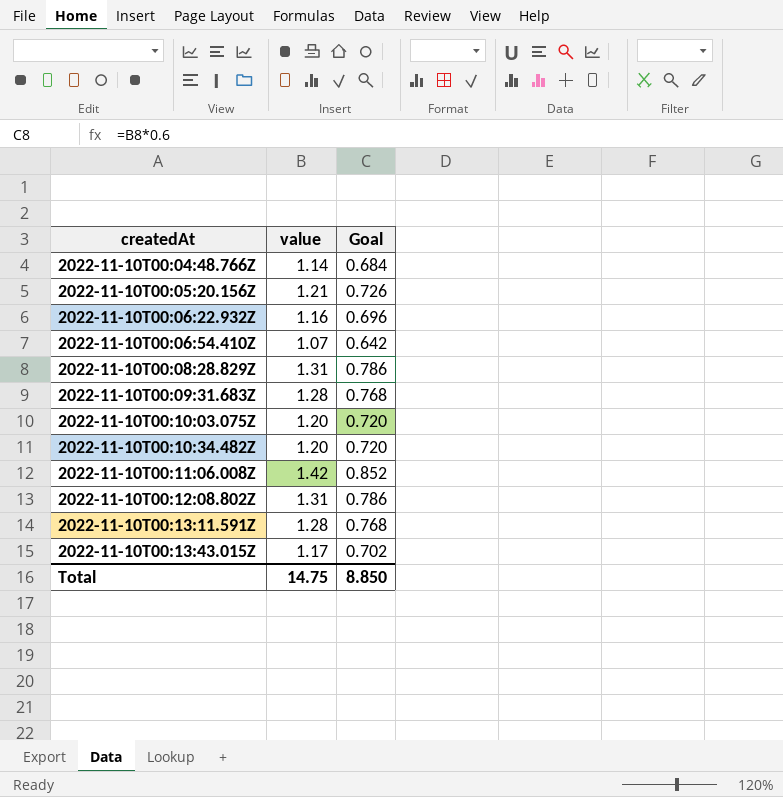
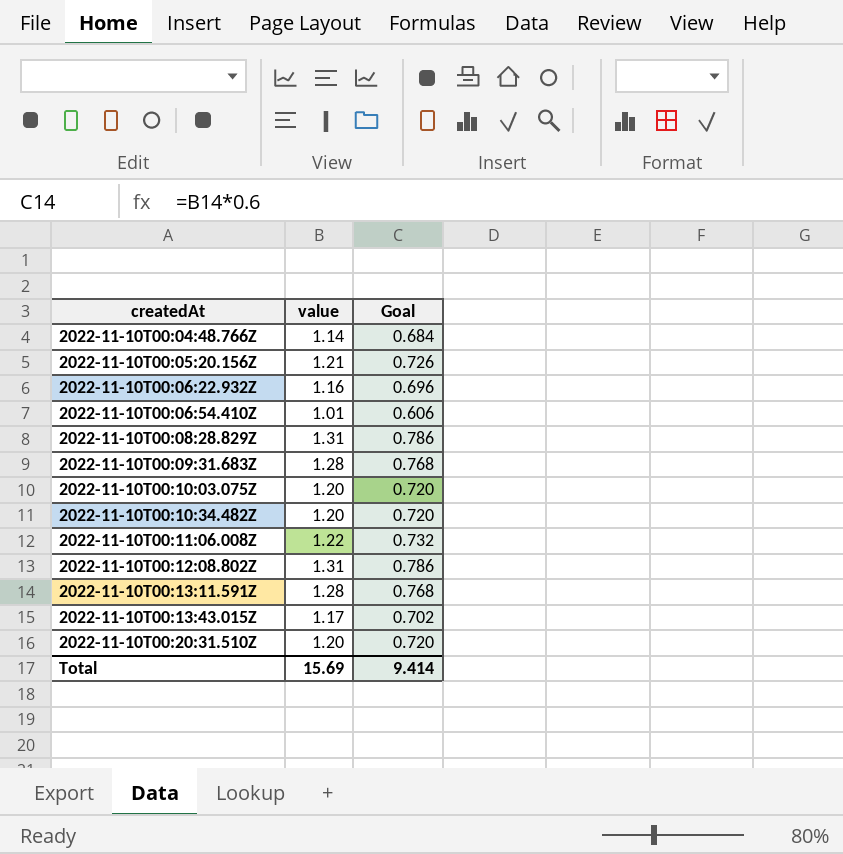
2022-11-10T00:06:54.410Z | value: 1.07 -> 1.01
2022-11-10T00:06:54.410Z | Goal: 0.642 -> 0.606
2022-11-10T00:11:06.008Z | value: 1.42 -> 1.22
2022-11-10T00:11:06.008Z | Goal: 0.852 -> 0.732
row 2022-11-10T00:20:31.510Z: none -> 1.20 | 0.720
Total | value: 14.75 -> 15.69
Total | Goal: 8.850 -> 9.414

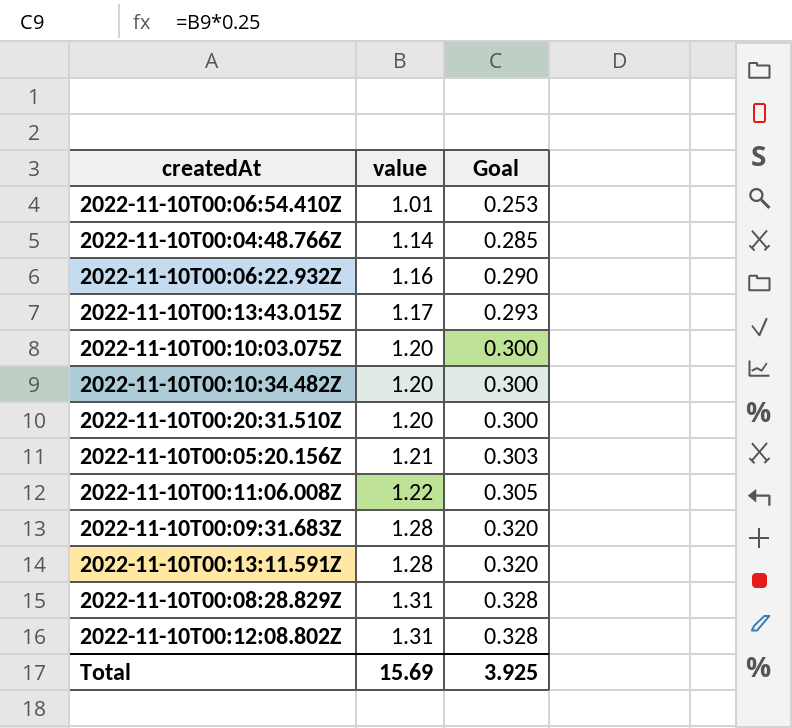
row order: createdAt ascending -> value ascending
column Goal | formula: [value] * 0.6 -> [value] * 0.25
Total | Goal: 9.414 -> 3.925

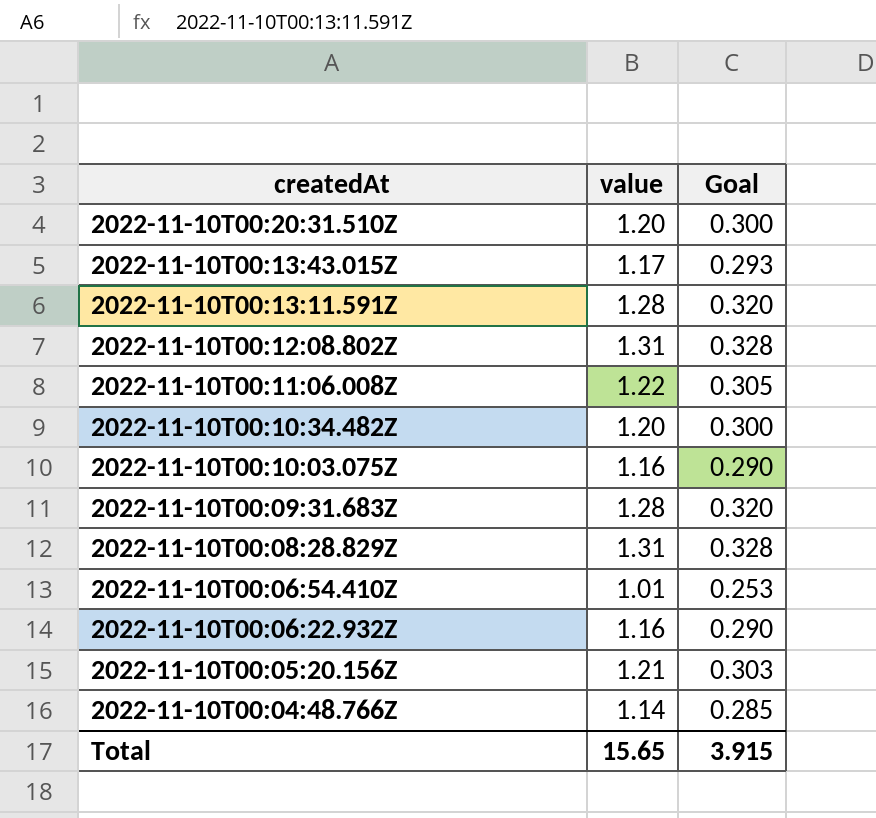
row order: value ascending -> createdAt descending
2022-11-10T00:10:03.075Z | value: 1.20 -> 1.16
2022-11-10T00:10:03.075Z | Goal: 0.300 -> 0.290
Total | value: 15.69 -> 15.65
Total | Goal: 3.925 -> 3.915

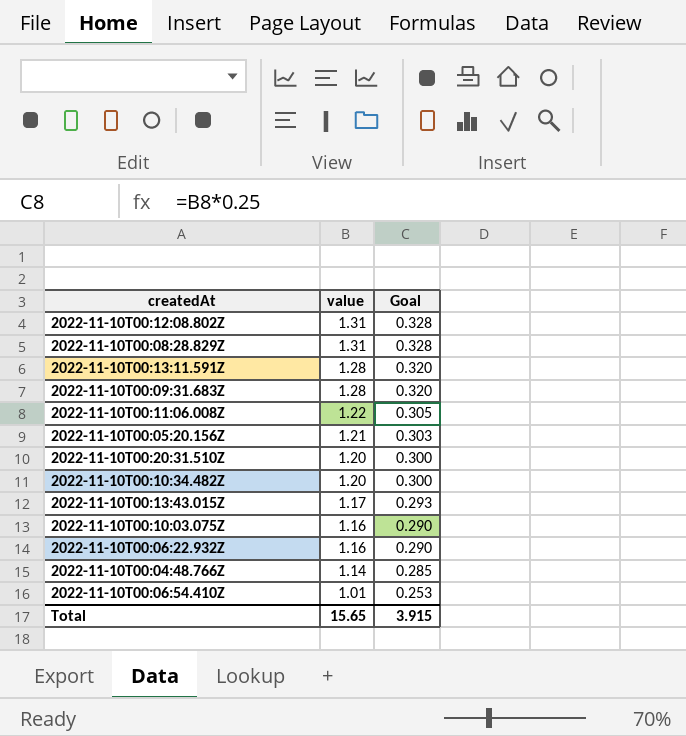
row order: createdAt descending -> value descending

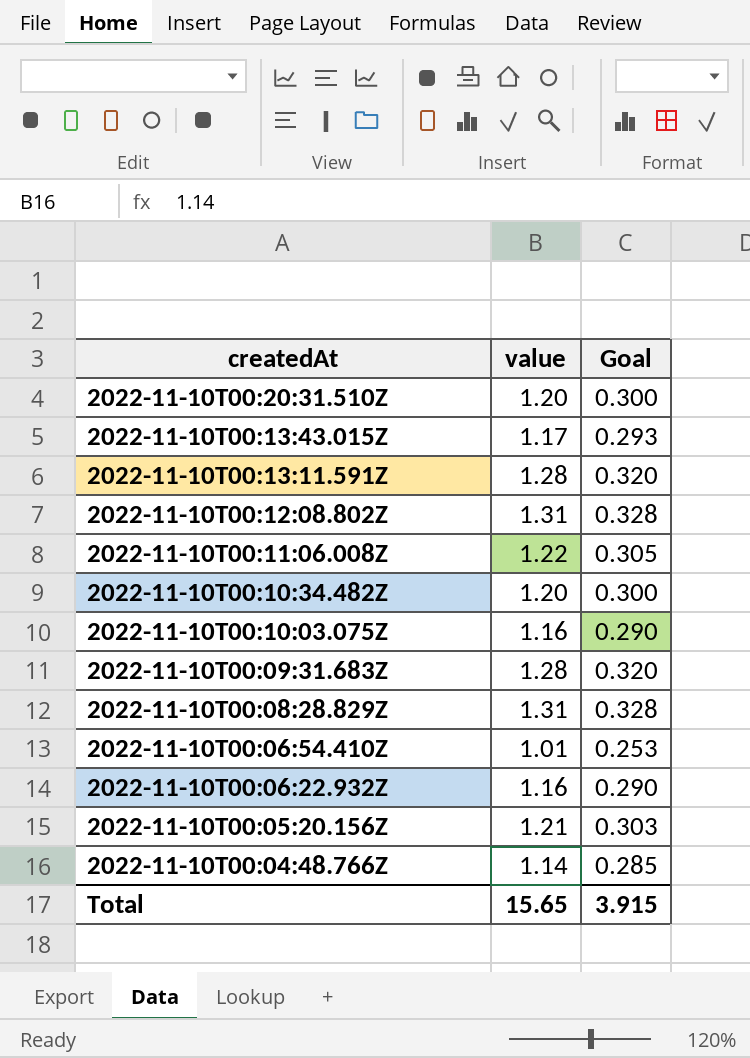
row order: value descending -> createdAt descending

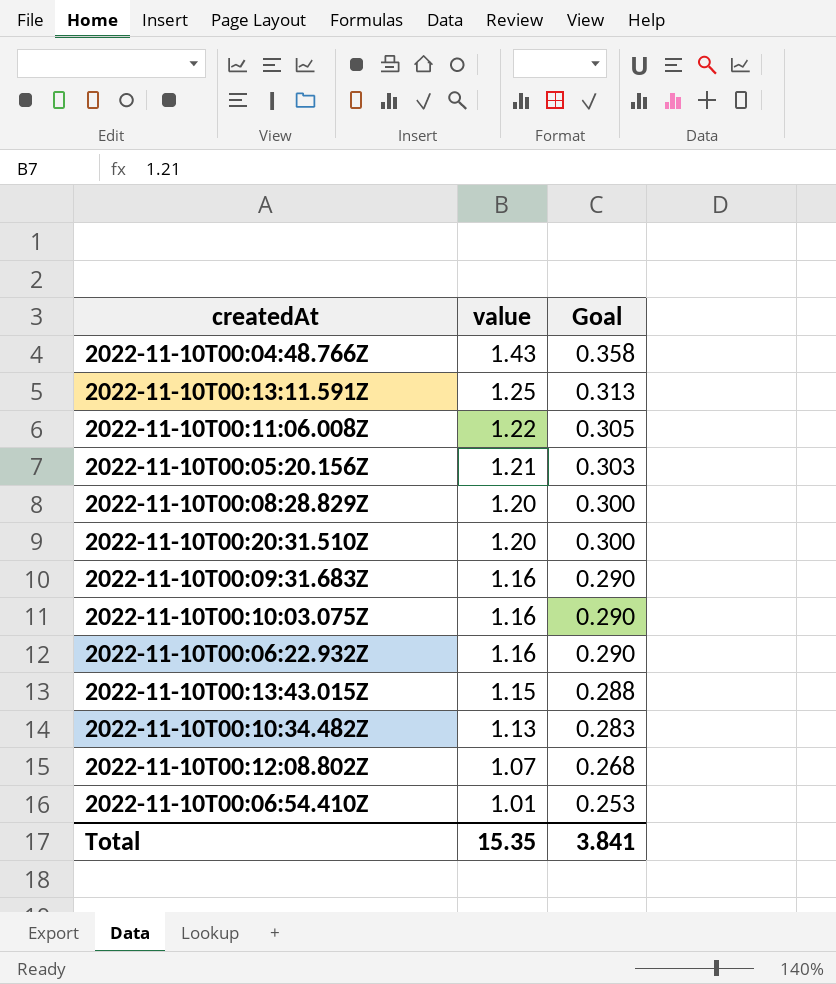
row order: createdAt descending -> value descending
2022-11-10T00:04:48.766Z | value: 1.14 -> 1.43
2022-11-10T00:04:48.766Z | Goal: 0.285 -> 0.358
2022-11-10T00:13:11.591Z | value: 1.28 -> 1.25
2022-11-10T00:13:11.591Z | Goal: 0.320 -> 0.313
2022-11-10T00:08:28.829Z | value: 1.31 -> 1.20
2022-11-10T00:08:28.829Z | Goal: 0.328 -> 0.300
2022-11-10T00:09:31.683Z | value: 1.28 -> 1.16
2022-11-10T00:09:31.683Z | Goal: 0.320 -> 0.290
2022-11-10T00:13:43.015Z | value: 1.17 -> 1.15
2022-11-10T00:13:43.015Z | Goal: 0.293 -> 0.288
2022-11-10T00:10:34.482Z | value: 1.20 -> 1.13
2022-11-10T00:10:34.482Z | Goal: 0.300 -> 0.283
2022-11-10T00:12:08.802Z | value: 1.31 -> 1.07
2022-11-10T00:12:08.802Z | Goal: 0.328 -> 0.268
Total | value: 15.65 -> 15.35
Total | Goal: 3.915 -> 3.841

